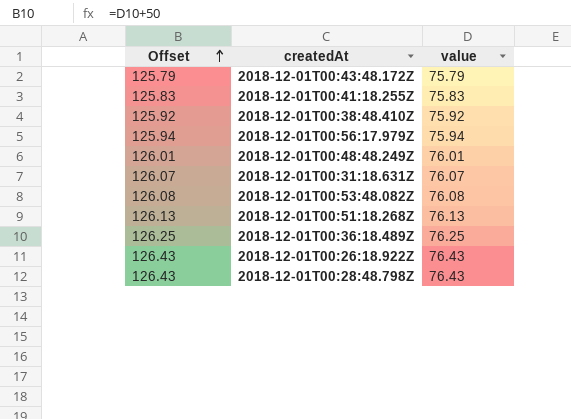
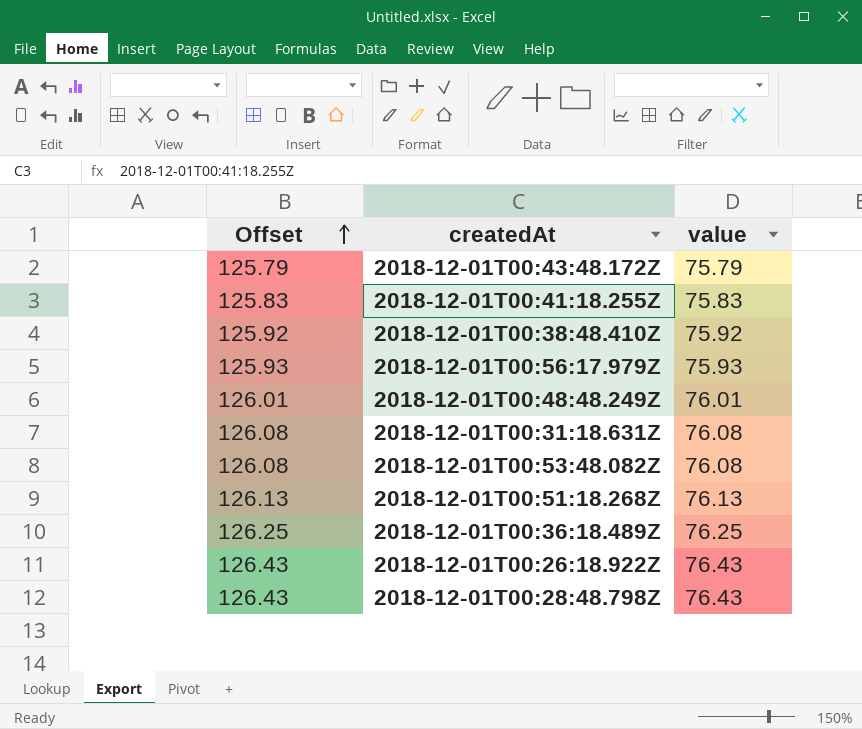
2018-12-01T00:56:17.979Z | Offset: 125.94 -> 125.93
2018-12-01T00:56:17.979Z | value: 75.94 -> 75.93
2018-12-01T00:31:18.631Z | Offset: 126.07 -> 126.08
2018-12-01T00:31:18.631Z | value: 76.07 -> 76.08

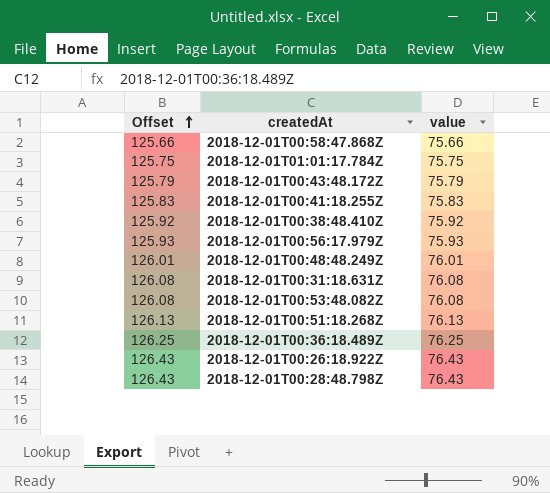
row 2018-12-01T00:58:47.868Z: none -> 125.66 | 75.66
row 2018-12-01T01:01:17.784Z: none -> 125.75 | 75.75

